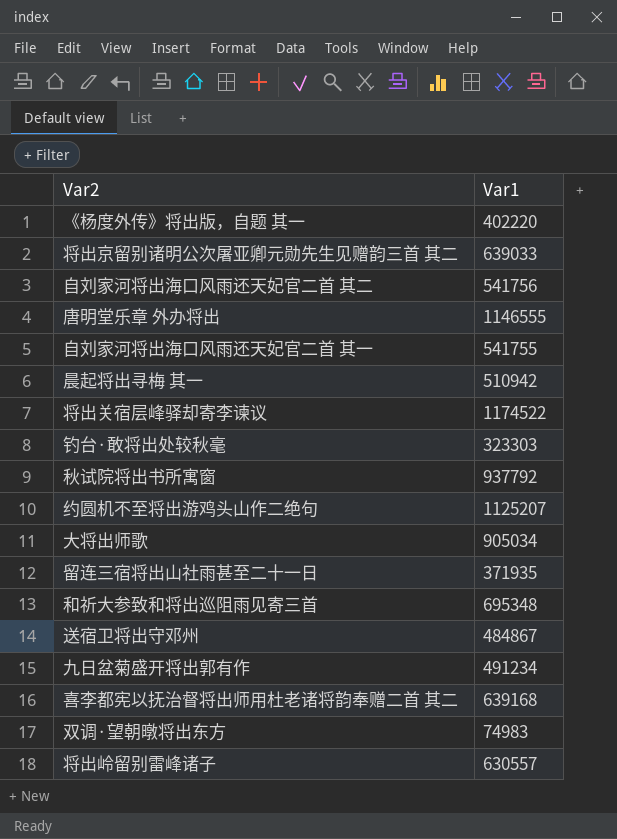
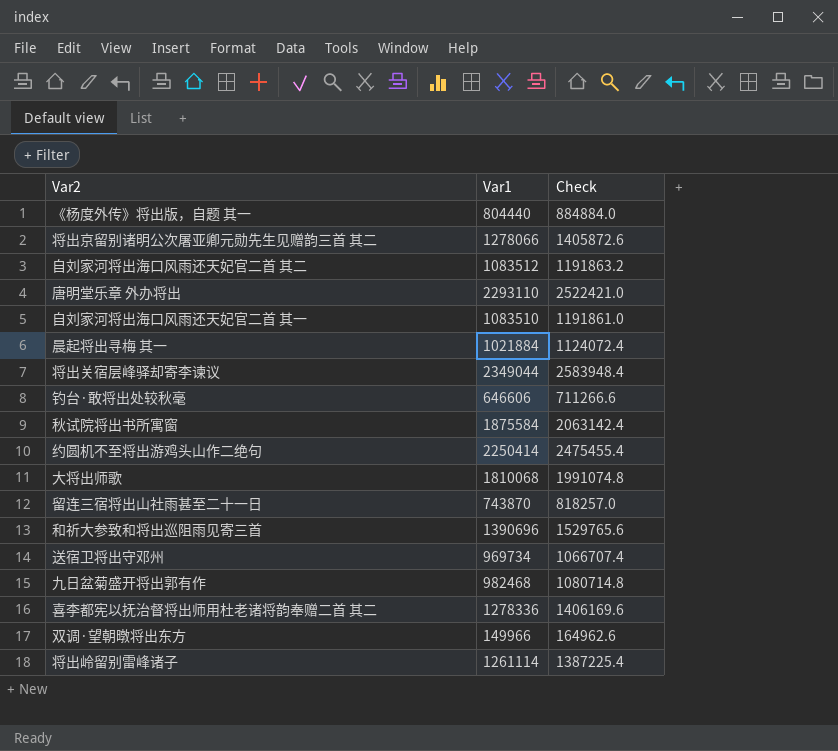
column Check | formula: none -> [Var1] * 1.1
《杨度外传》将出版，自题 其一 | Var1: 402220 -> 804440
将出京留别诸明公次屠亚卿元勋先生见赠韵三首 其二 | Var1: 639033 -> 1278066
自刘家河将出海口风雨还天妃官二首 其二 | Var1: 541756 -> 1083512
唐明堂乐章 外办将出 | Var1: 1146555 -> 2293110
自刘家河将出海口风雨还天妃官二首 其一 | Var1: 541755 -> 1083510
晨起将出寻梅 其一 | Var1: 510942 -> 1021884
将出关宿层峰驿却寄李谏议 | Var1: 1174522 -> 2349044
钓台·敢将出处较秋毫 | Var1: 323303 -> 646606
秋试院将出书所寓窗 | Var1: 937792 -> 1875584
约圆机不至将出游鸡头山作二绝句 | Var1: 1125207 -> 2250414
大将出师歌 | Var1: 905034 -> 1810068
留连三宿将出山社雨甚至二十一日 | Var1: 371935 -> 743870
和祈大参致和将出巡阻雨见寄三首 | Var1: 695348 -> 1390696
送宿卫将出守邓州 | Var1: 484867 -> 969734
九日盆菊盛开将出郭有作 | Var1: 491234 -> 982468
喜李都宪以抚治督将出师用杜老诸将韵奉赠二首 其二 | Var1: 639168 -> 1278336
双调·望朝暾将出东方 | Var1: 74983 -> 149966
将出岭留别雷峰诸子 | Var1: 630557 -> 1261114

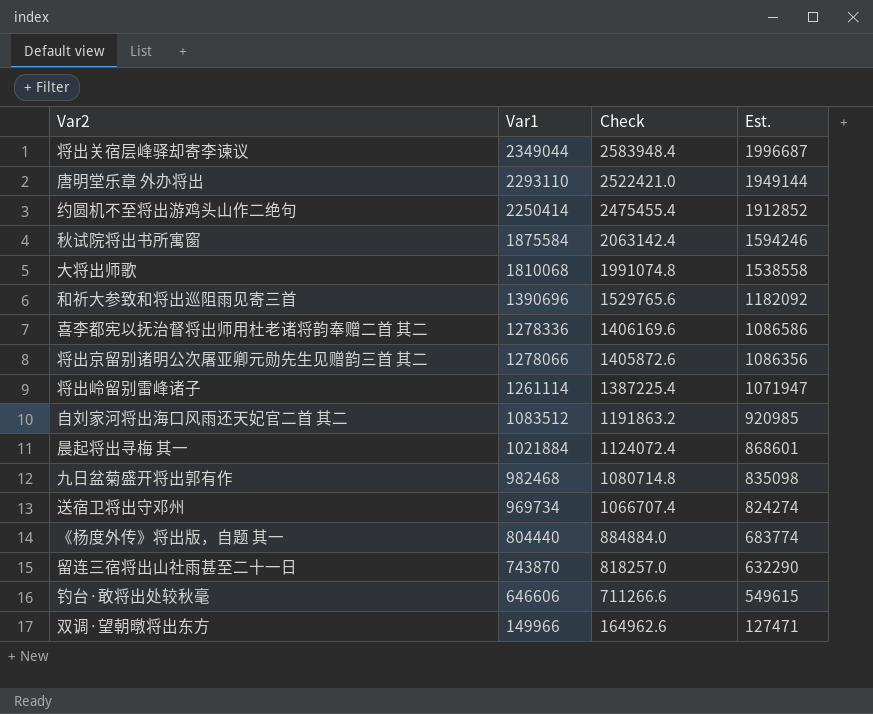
row order: none -> Var1 descending
column Est. | formula: none -> [Var1] * 0.85
row 自刘家河将出海口风雨还天妃官二首 其一: 1083510 | 1191861.0 -> none

